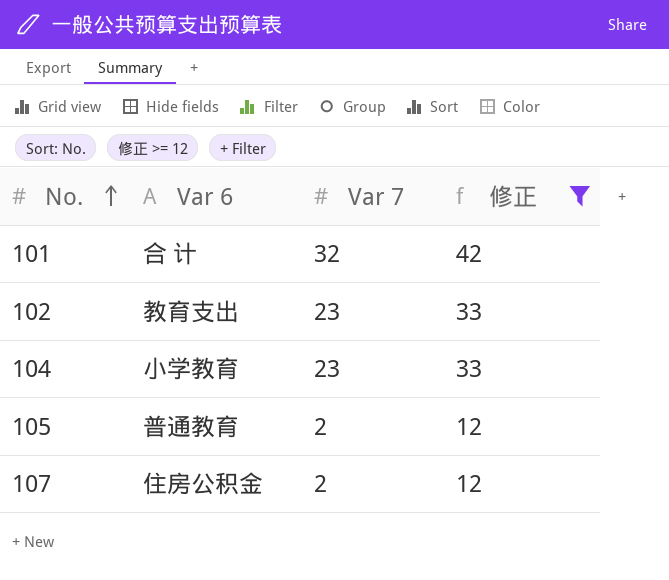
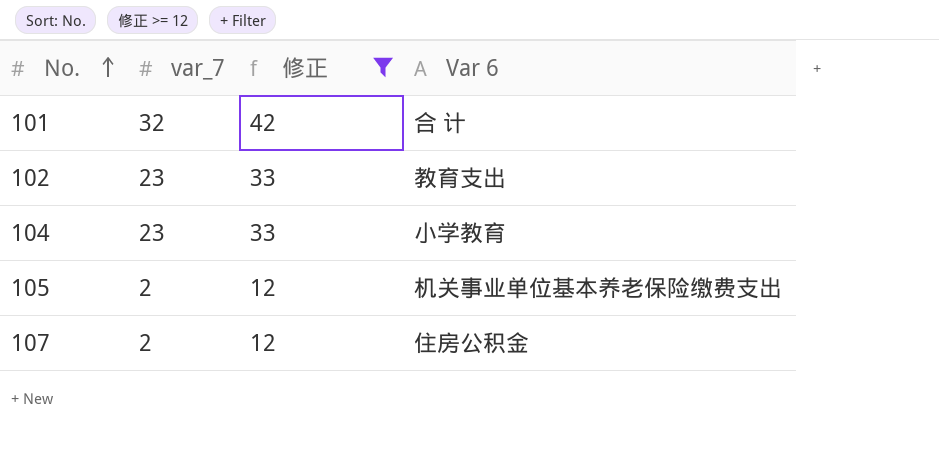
column name: Var 7 -> var_7
column Var 6 | position: 2 -> 4
105 | Var 6: 普通教育 -> 机关事业单位基本养老保险缴费支出

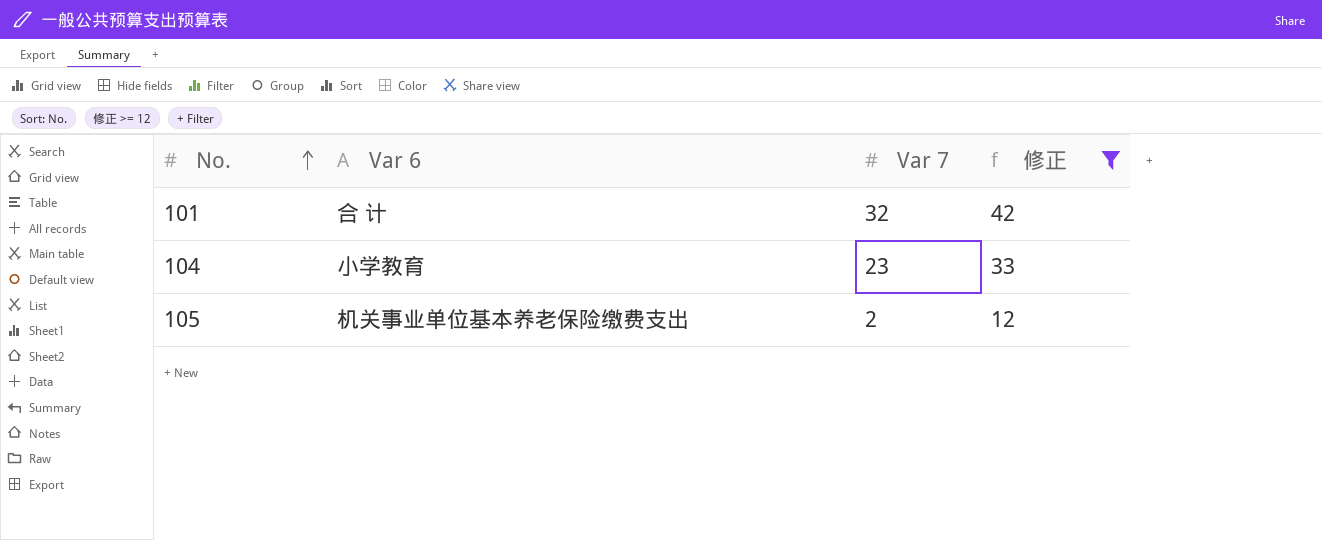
column Var 6 | position: 4 -> 2
column name: var_7 -> Var 7
row 102: 23 | 33 | 教育支出 -> none
row 107: 2 | 12 | 住房公积金 -> none

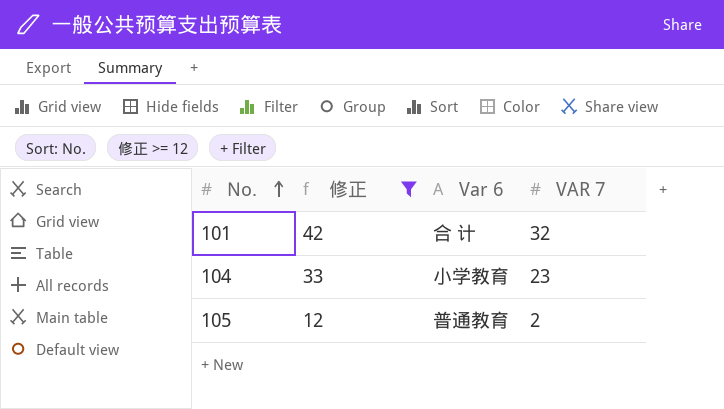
column 修正 | position: 4 -> 2
column name: Var 7 -> VAR 7
105 | Var 6: 机关事业单位基本养老保险缴费支出 -> 普通教育

